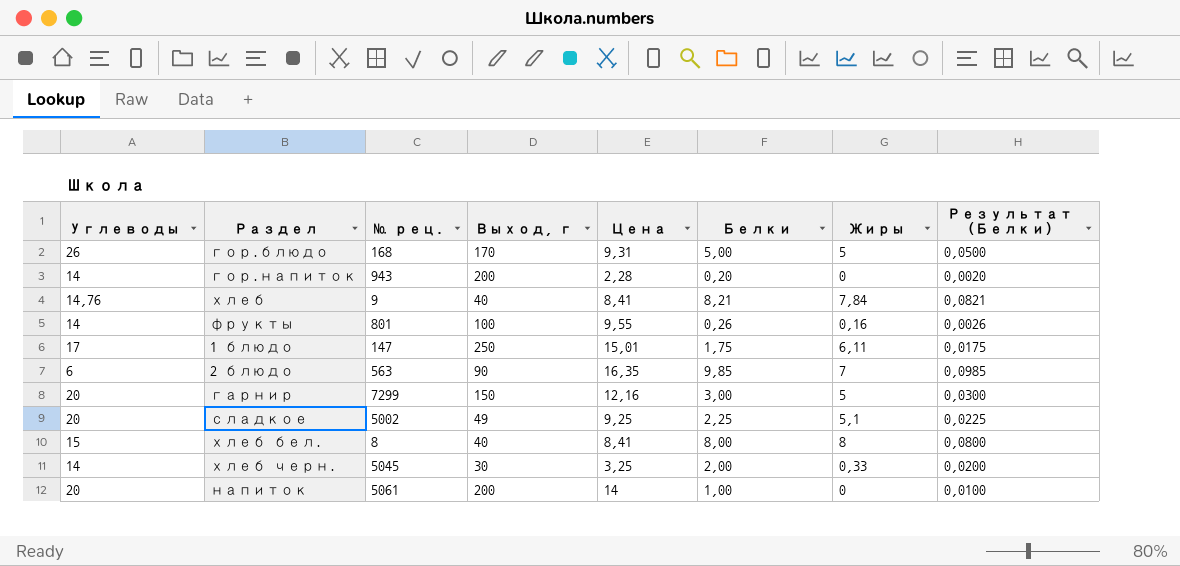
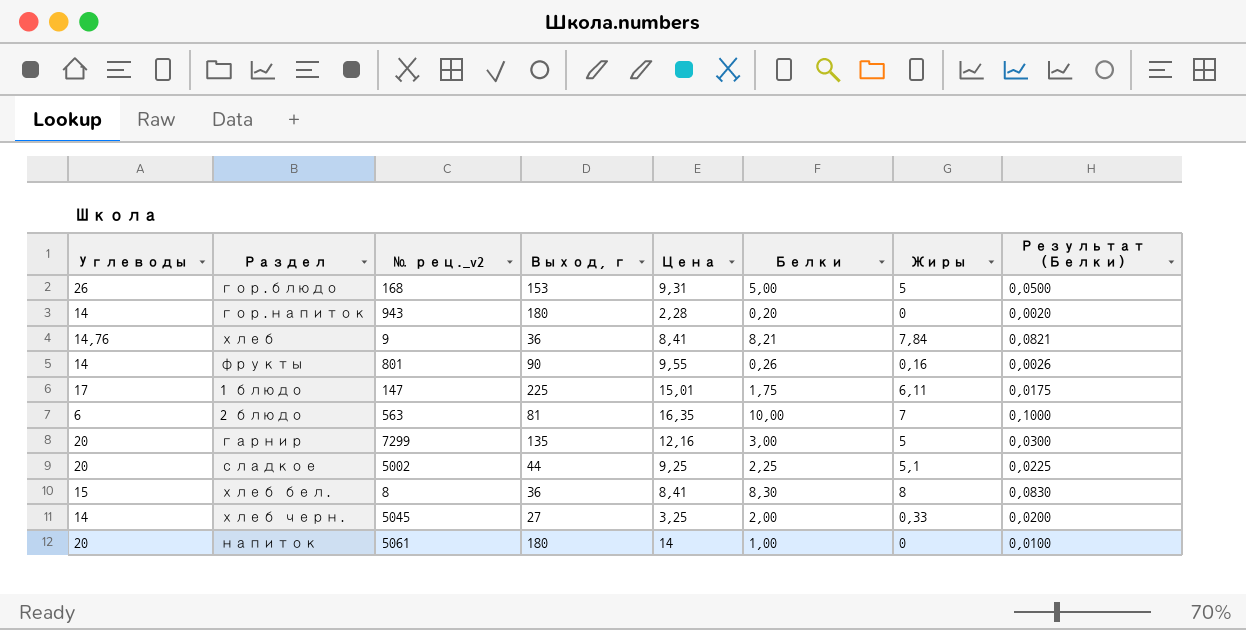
column name: № рец. -> № рец._v2
гор.блюдо | Выход, г: 170 -> 153
гор.напиток | Выход, г: 200 -> 180
хлеб | Выход, г: 40 -> 36
фрукты | Выход, г: 100 -> 90
1 блюдо | Выход, г: 250 -> 225
2 блюдо | Выход, г: 90 -> 81
2 блюдо | Белки: 9,85 -> 10,00
2 блюдо | Результат (Белки): 0,0985 -> 0,1000
гарнир | Выход, г: 150 -> 135
сладкое | Выход, г: 49 -> 44
хлеб бел. | Выход, г: 40 -> 36
хлеб бел. | Белки: 8,00 -> 8,30
хлеб бел. | Результат (Белки): 0,0800 -> 0,0830
хлеб черн. | Выход, г: 30 -> 27
напиток | Выход, г: 200 -> 180

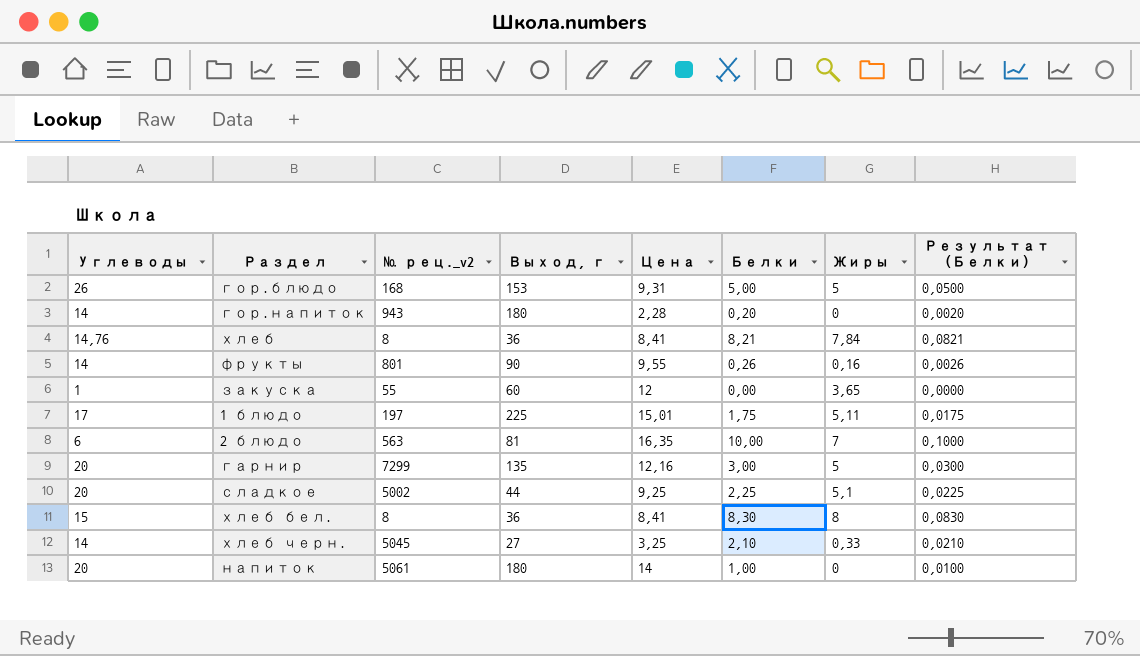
хлеб | № рец._v2: 9 -> 8
row закуска: none -> 1 | 55 | 60 | 12 | 0,00 | 3,65 | 0,0000
1 блюдо | № рец._v2: 147 -> 197
1 блюдо | Жиры: 6,11 -> 5,11
хлеб черн. | Белки: 2,00 -> 2,10
хлеб черн. | Результат (Белки): 0,0200 -> 0,0210

